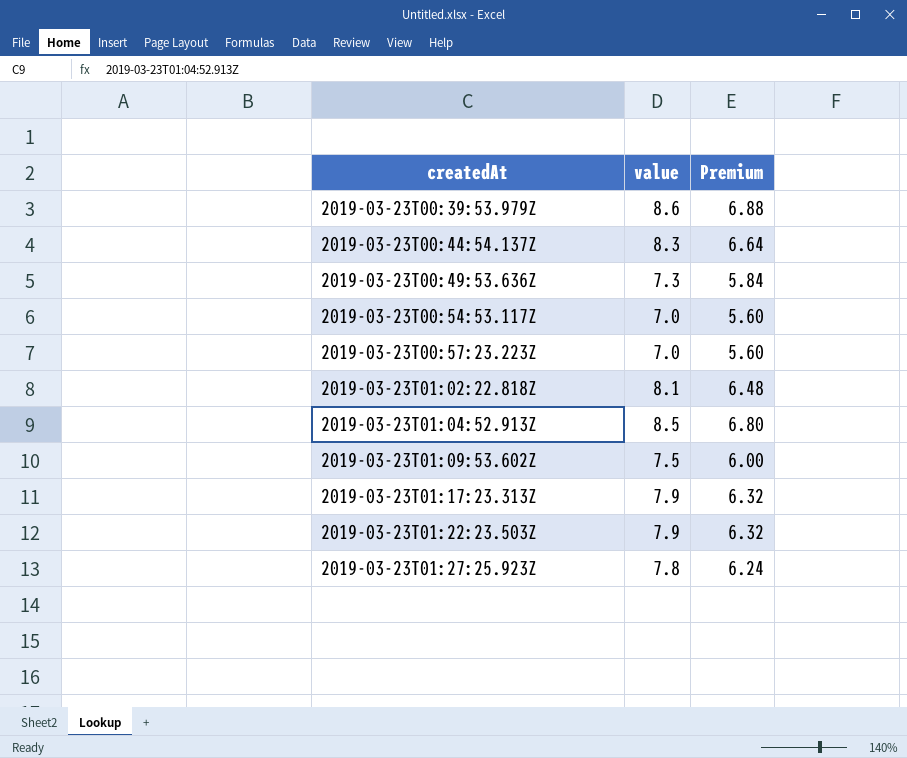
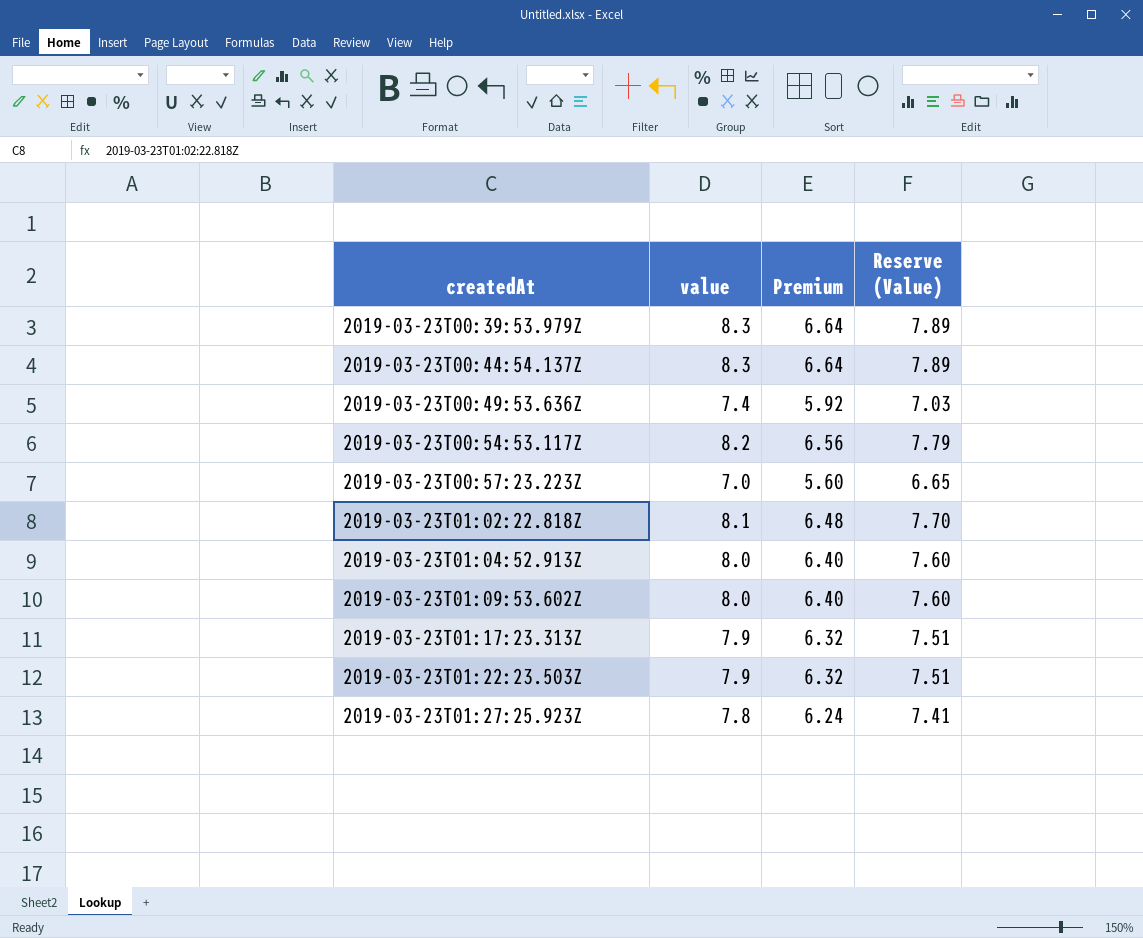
column Reserve (Value) | formula: none -> [value] * 0.95
2019-03-23T00:39:53.979Z | value: 8.6 -> 8.3
2019-03-23T00:39:53.979Z | Premium: 6.88 -> 6.64
2019-03-23T00:49:53.636Z | value: 7.3 -> 7.4
2019-03-23T00:49:53.636Z | Premium: 5.84 -> 5.92
2019-03-23T00:54:53.117Z | value: 7.0 -> 8.2
2019-03-23T00:54:53.117Z | Premium: 5.60 -> 6.56
2019-03-23T01:04:52.913Z | value: 8.5 -> 8.0
2019-03-23T01:04:52.913Z | Premium: 6.80 -> 6.40
2019-03-23T01:09:53.602Z | value: 7.5 -> 8.0
2019-03-23T01:09:53.602Z | Premium: 6.00 -> 6.40

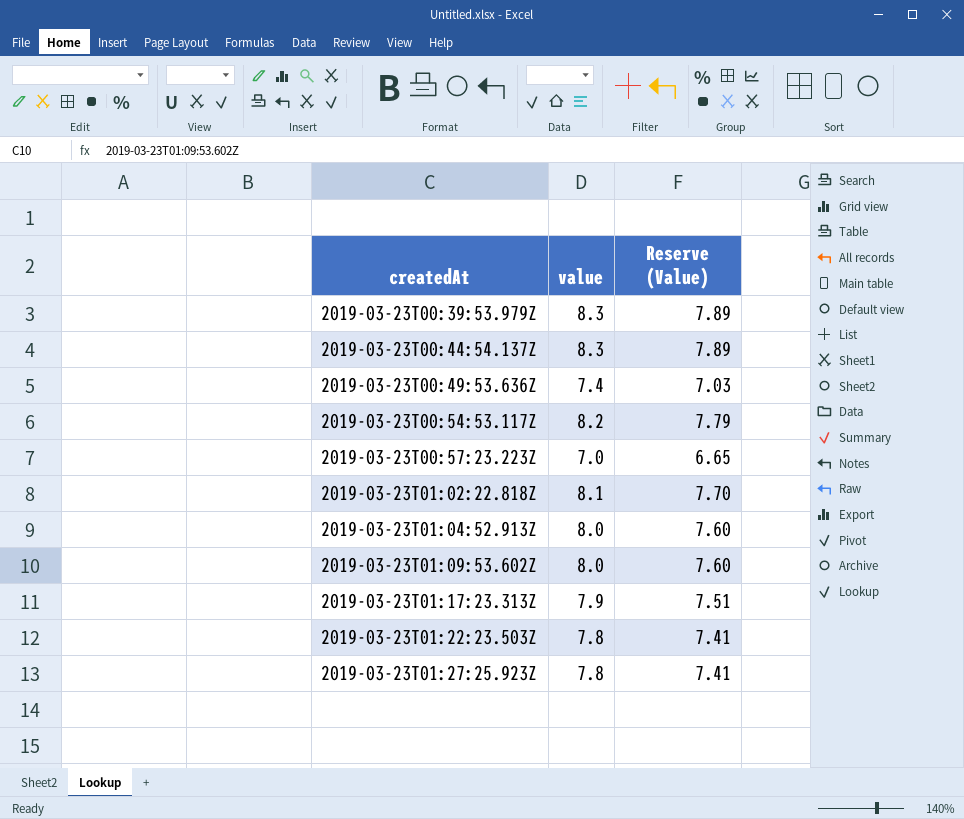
column Premium | formula: [value] * 0.8 -> none
2019-03-23T01:22:23.503Z | value: 7.9 -> 7.8
2019-03-23T01:22:23.503Z | Reserve (Value): 7.51 -> 7.41

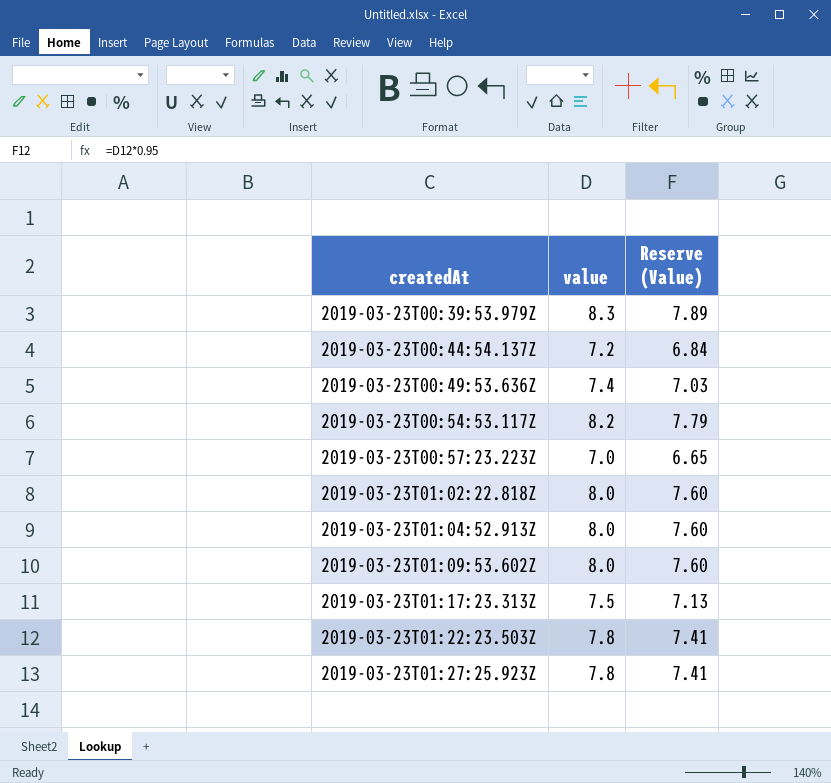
2019-03-23T00:44:54.137Z | value: 8.3 -> 7.2
2019-03-23T00:44:54.137Z | Reserve (Value): 7.89 -> 6.84
2019-03-23T01:02:22.818Z | value: 8.1 -> 8.0
2019-03-23T01:02:22.818Z | Reserve (Value): 7.70 -> 7.60
2019-03-23T01:17:23.313Z | value: 7.9 -> 7.5
2019-03-23T01:17:23.313Z | Reserve (Value): 7.51 -> 7.13

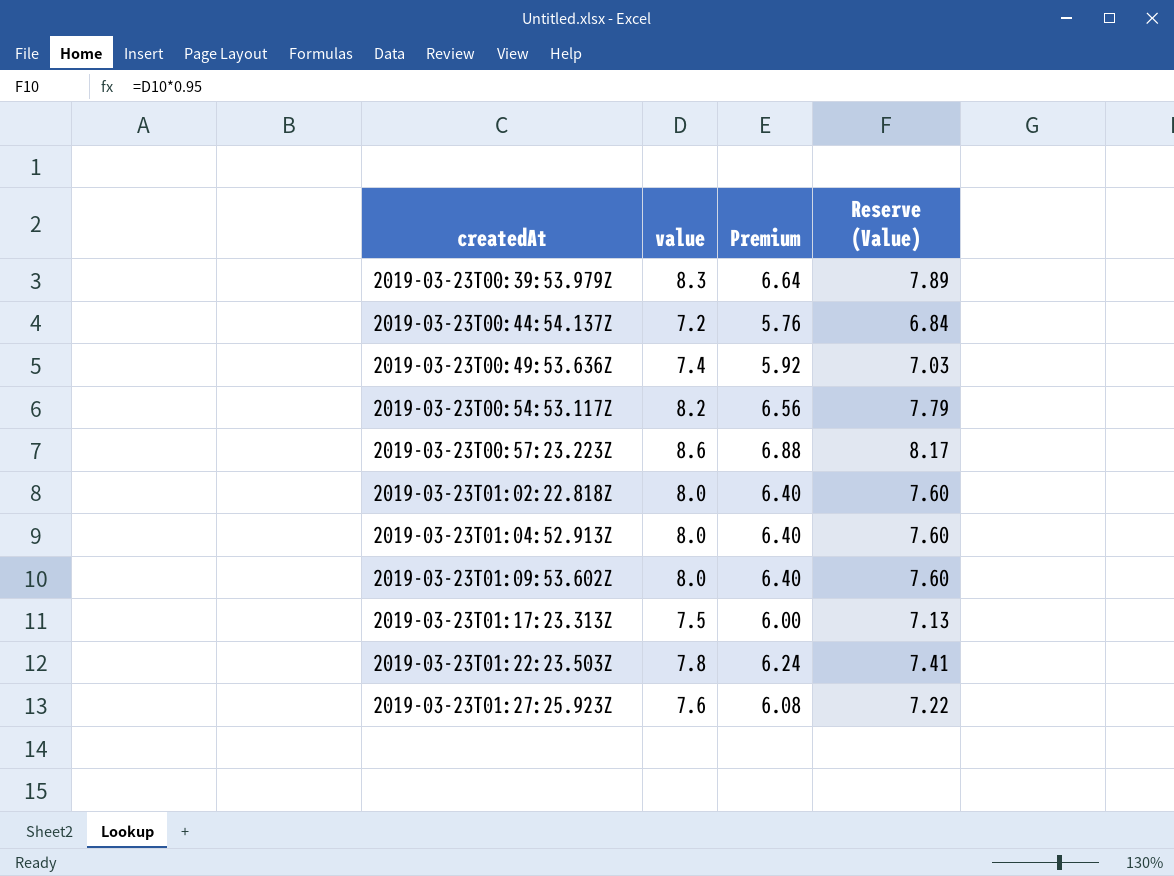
column Premium | formula: none -> [value] * 0.8
2019-03-23T00:57:23.223Z | value: 7.0 -> 8.6
2019-03-23T00:57:23.223Z | Reserve (Value): 6.65 -> 8.17
2019-03-23T01:27:25.923Z | value: 7.8 -> 7.6
2019-03-23T01:27:25.923Z | Reserve (Value): 7.41 -> 7.22

